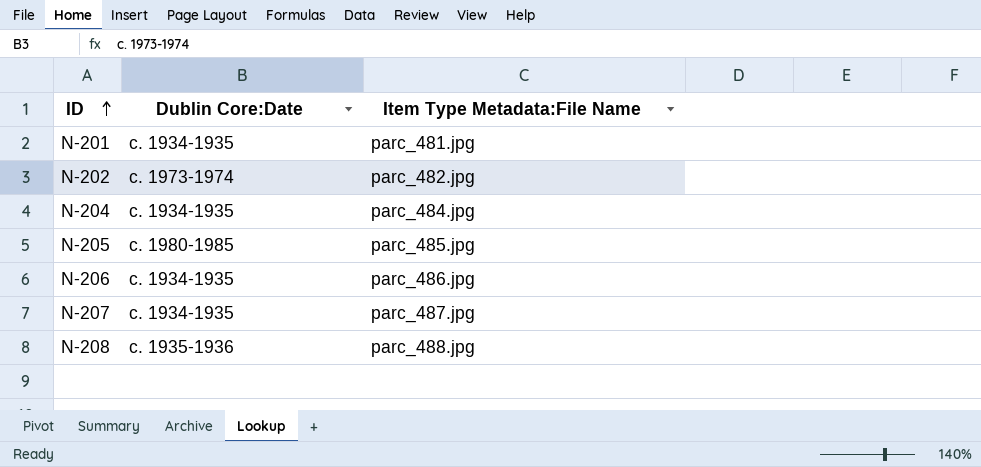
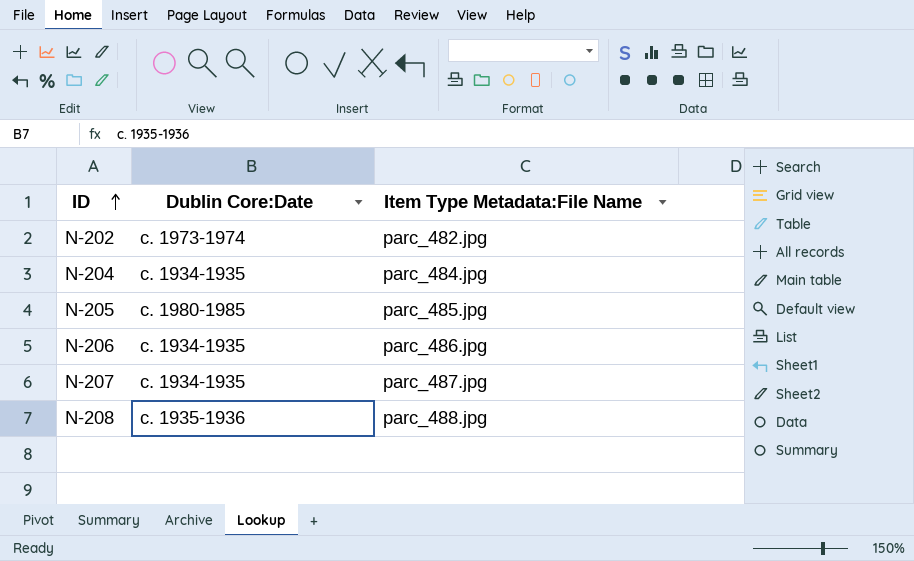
row N-201: c. 1934-1935 | parc_481.jpg -> none

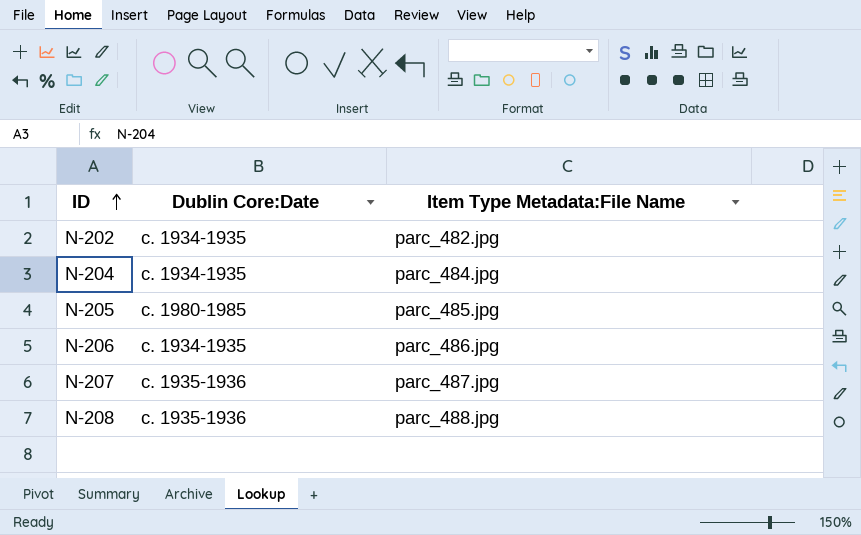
N-202 | Dublin Core:Date: c. 1973-1974 -> c. 1934-1935
N-207 | Dublin Core:Date: c. 1934-1935 -> c. 1935-1936

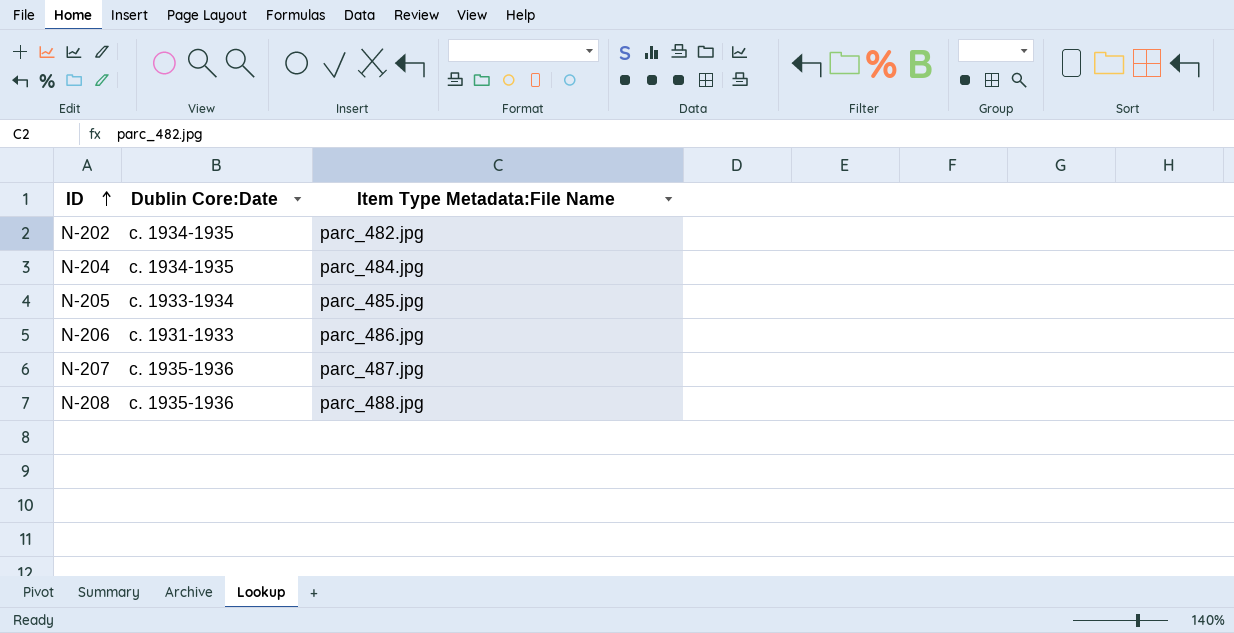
N-205 | Dublin Core:Date: c. 1980-1985 -> c. 1933-1934
N-206 | Dublin Core:Date: c. 1934-1935 -> c. 1931-1933

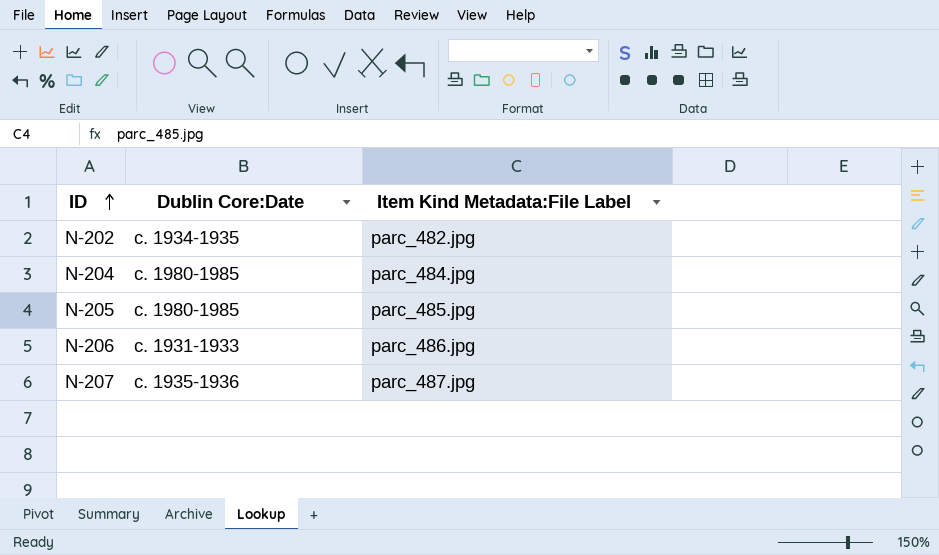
column name: Item Type Metadata:File Name -> Item Kind Metadata:File Label
row N-208: c. 1935-1936 | parc_488.jpg -> none
N-204 | Dublin Core:Date: c. 1934-1935 -> c. 1980-1985
N-205 | Dublin Core:Date: c. 1933-1934 -> c. 1980-1985

